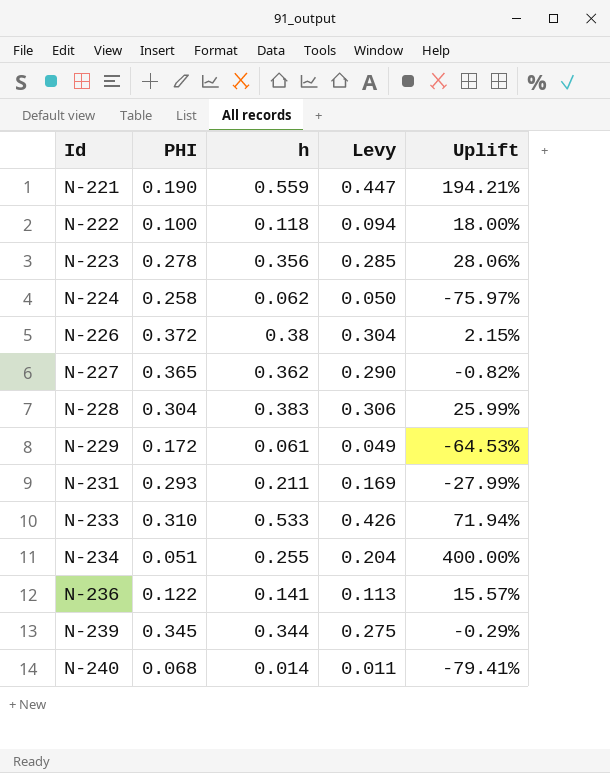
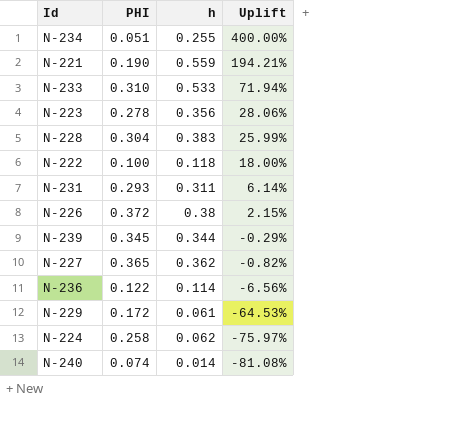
row order: Id ascending -> Uplift descending
column Levy | formula: [h] * 0.8 -> none
N-231 | h: 0.211 -> 0.311
N-231 | Uplift: -27.99% -> 6.14%
N-236 | h: 0.141 -> 0.114
N-236 | Uplift: 15.57% -> -6.56%
N-240 | PHI: 0.068 -> 0.074
N-240 | Uplift: -79.41% -> -81.08%

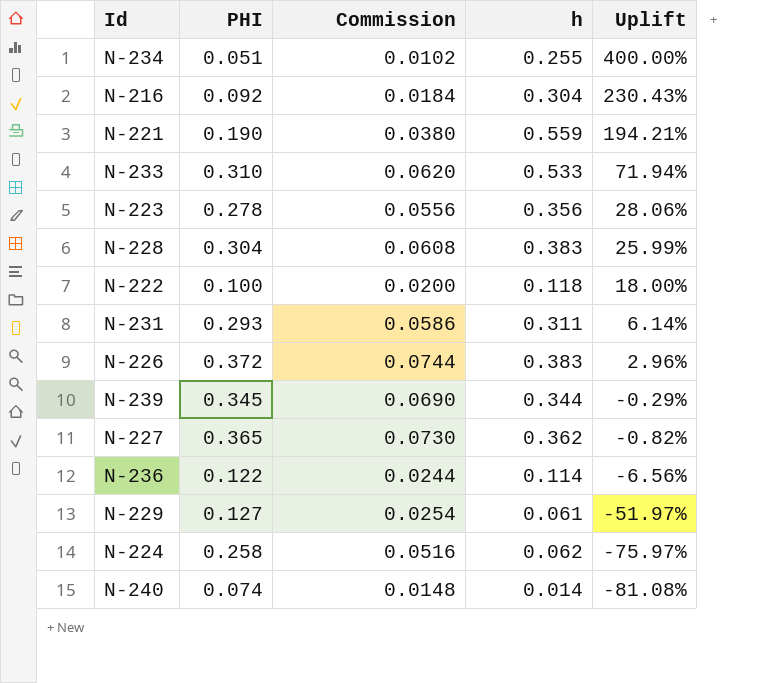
column Commission | formula: none -> [PHI] * 0.2
row N-216: none -> 0.092 | 0.0184 | 0.304 | 230.43%
N-226 | h: 0.38 -> 0.383
N-226 | Uplift: 2.15% -> 2.96%
N-229 | PHI: 0.172 -> 0.127
N-229 | Uplift: -64.53% -> -51.97%

